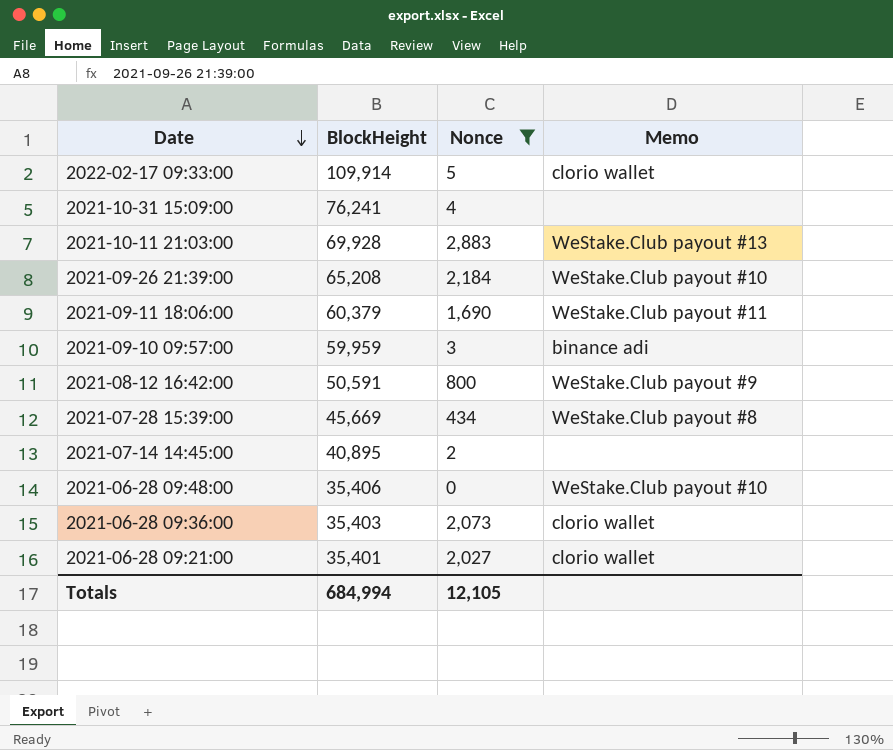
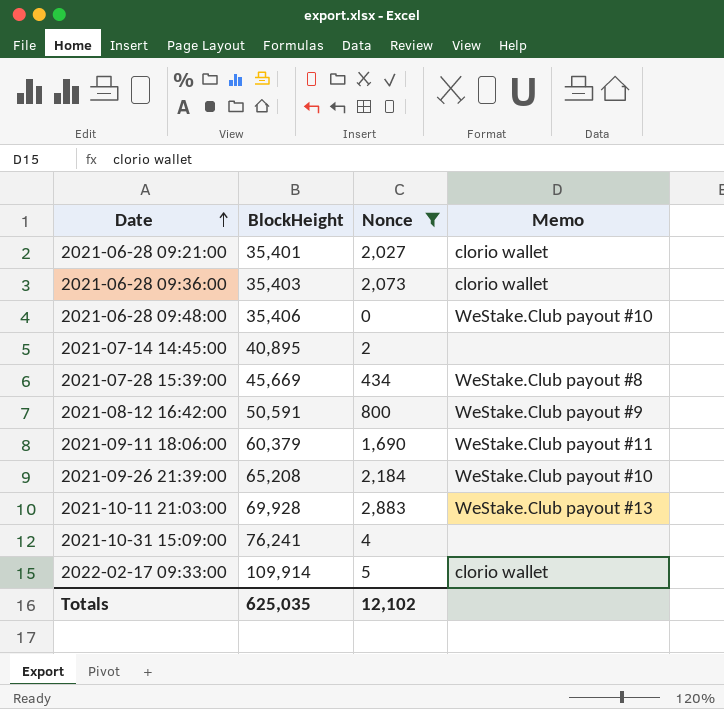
row order: Date descending -> Date ascending
row 2021-09-10 09:57:00: 59,959 | 3 | binance adi -> none
Totals | BlockHeight: 684,994 -> 625,035
Totals | Nonce: 12,105 -> 12,102

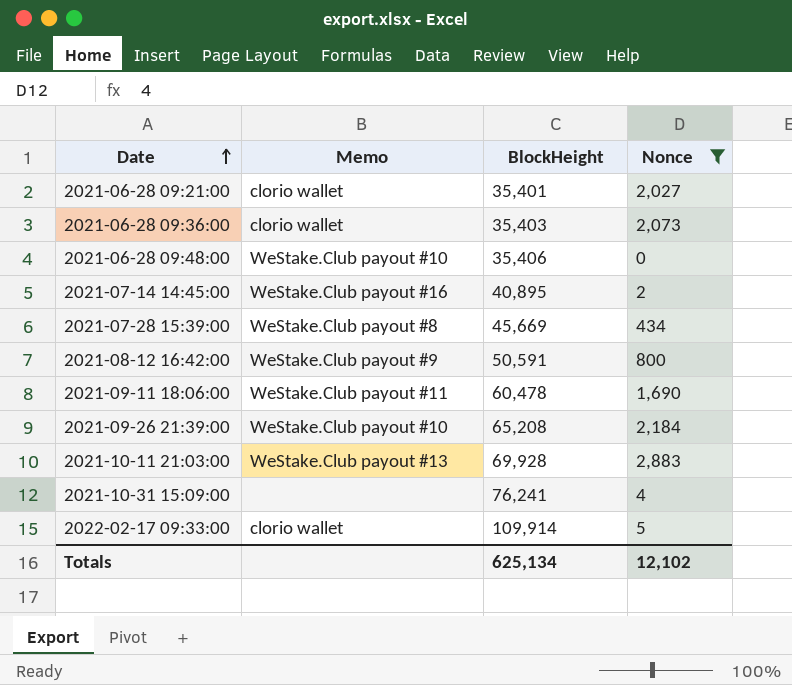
column Memo | position: 4 -> 2
2021-07-14 14:45:00 | Memo: none -> WeStake.Club payout #16
2021-09-11 18:06:00 | BlockHeight: 60,379 -> 60,478
Totals | BlockHeight: 625,035 -> 625,134

